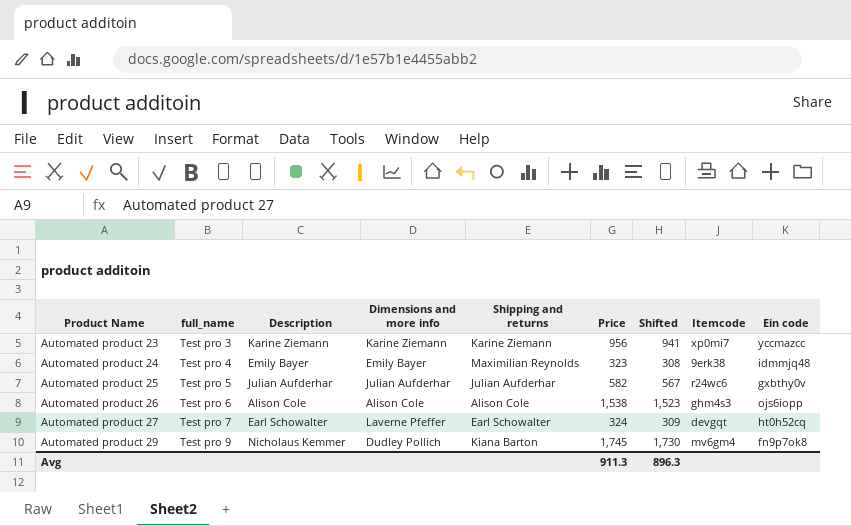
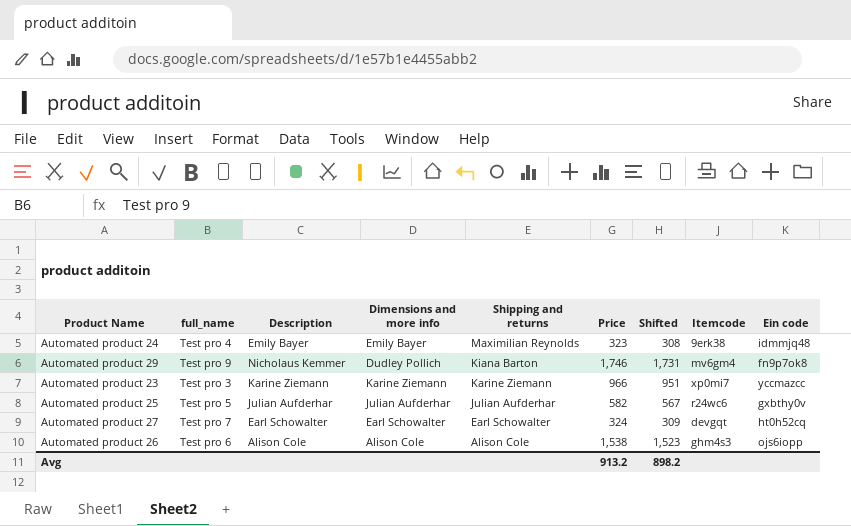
row order: Product Name ascending -> Shipping and returns descending
Automated product 29 | Price: 1,745 -> 1,746
Automated product 29 | Shifted: 1,730 -> 1,731
Automated product 23 | Price: 956 -> 966
Automated product 23 | Shifted: 941 -> 951
Automated product 27 | Dimensions and more info: Laverne Pfeffer -> Earl Schowalter
Avg | Price: 911.3 -> 913.2
Avg | Shifted: 896.3 -> 898.2

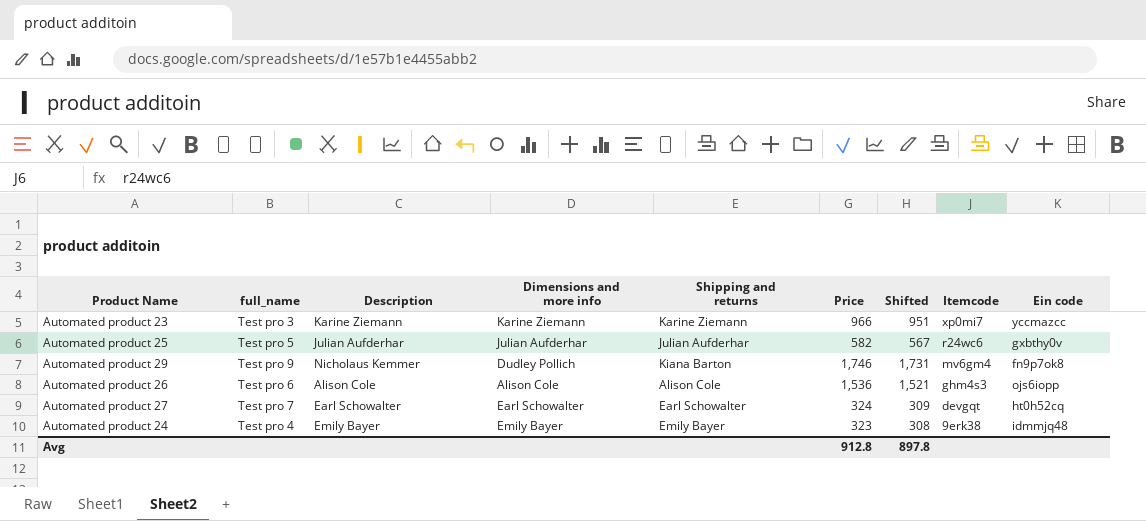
row order: Shipping and returns descending -> Itemcode descending
Automated product 26 | Price: 1,538 -> 1,536
Automated product 26 | Shifted: 1,523 -> 1,521
Automated product 24 | Shipping and returns: Maximilian Reynolds -> Emily Bayer
Avg | Price: 913.2 -> 912.8
Avg | Shifted: 898.2 -> 897.8

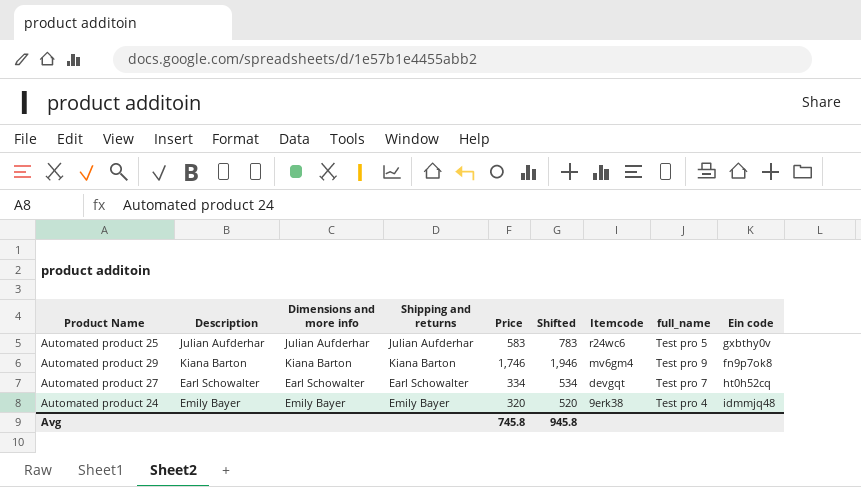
column Shifted | formula: [Price] - 15 -> [Price] + 200
column full_name | position: 2 -> 8
row Automated product 23: Test pro 3 | Karine Ziemann | Karine Ziemann | Karine Ziemann | 966 | 951 | xp0mi7 | yccmazcc -> none
row Automated product 26: Test pro 6 | Alison Cole | Alison Cole | Alison Cole | 1,536 | 1,521 | ghm4s3 | ojs6iopp -> none
Automated product 25 | Price: 582 -> 583
Automated product 29 | Description: Nicholaus Kemmer -> Kiana Barton
Automated product 29 | Dimensions and more info: Dudley Pollich -> Kiana Barton
Automated product 27 | Price: 324 -> 334
Automated product 24 | Price: 323 -> 320
Avg | Price: 912.8 -> 745.8
Avg | Shifted: 897.8 -> 945.8

